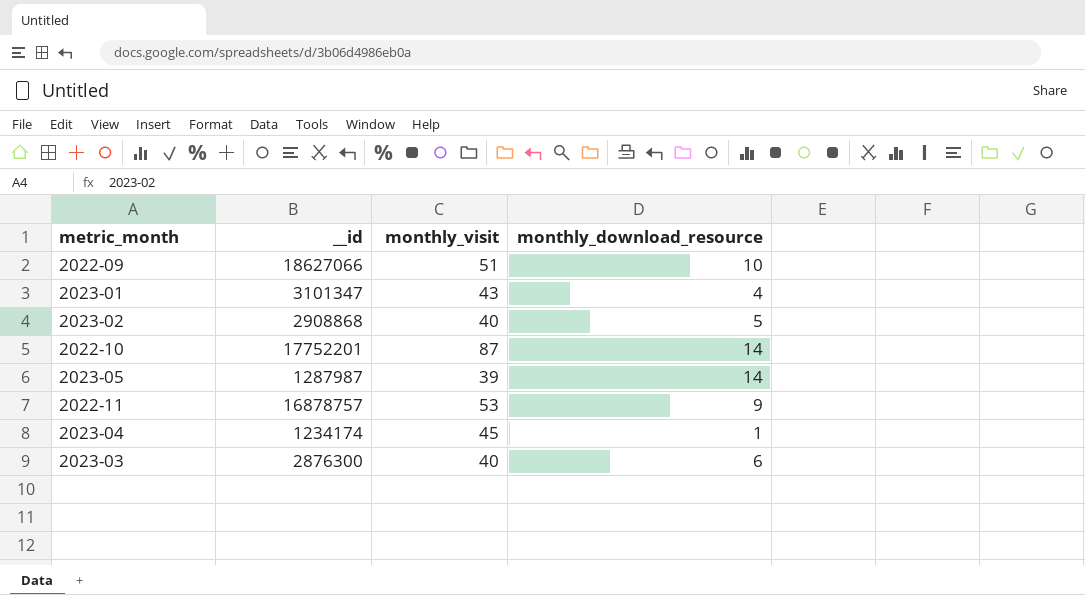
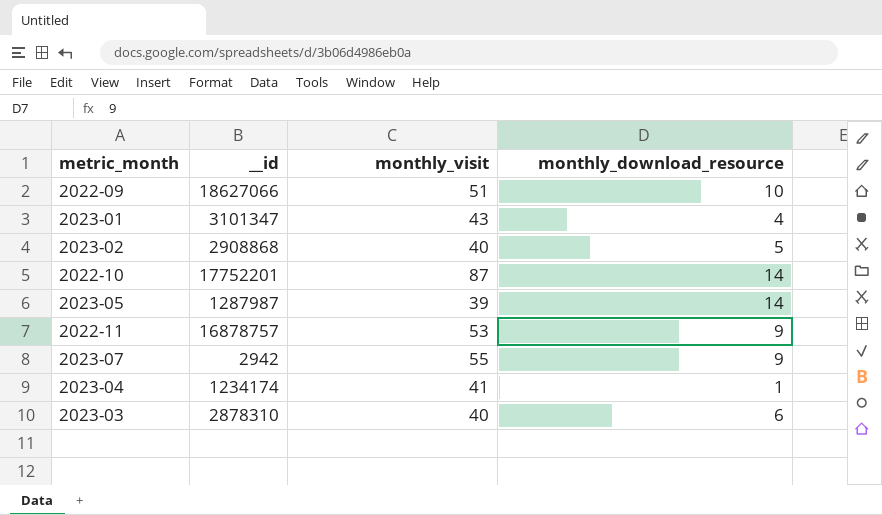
row 2023-07: none -> 2942 | 55 | 9
2023-04 | monthly_visit: 45 -> 41
2023-03 | __id: 2876300 -> 2878310

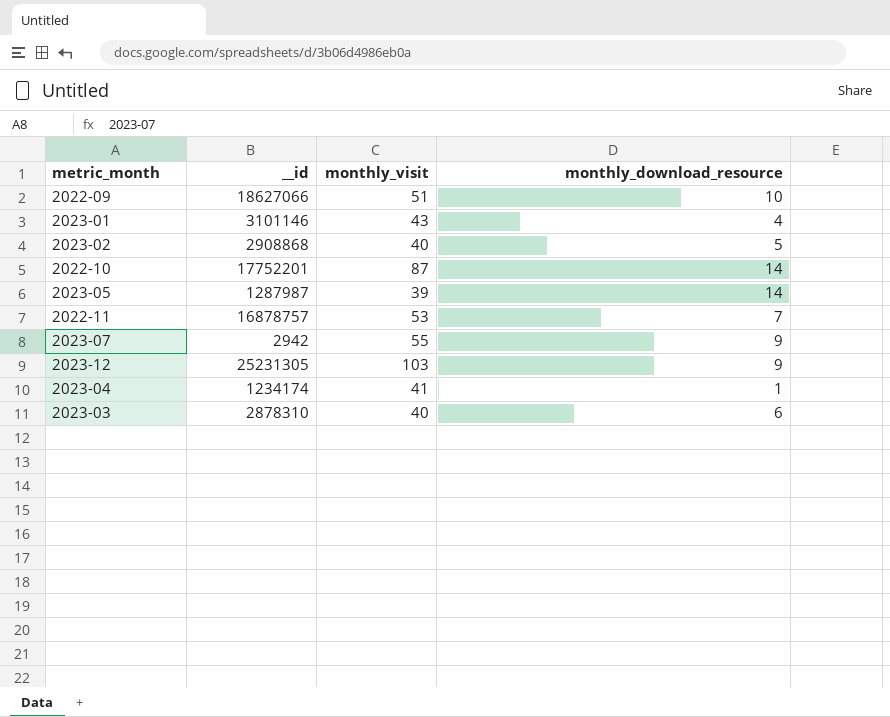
2023-01 | __id: 3101347 -> 3101146
2022-11 | monthly_download_resource: 9 -> 7
row 2023-12: none -> 25231305 | 103 | 9

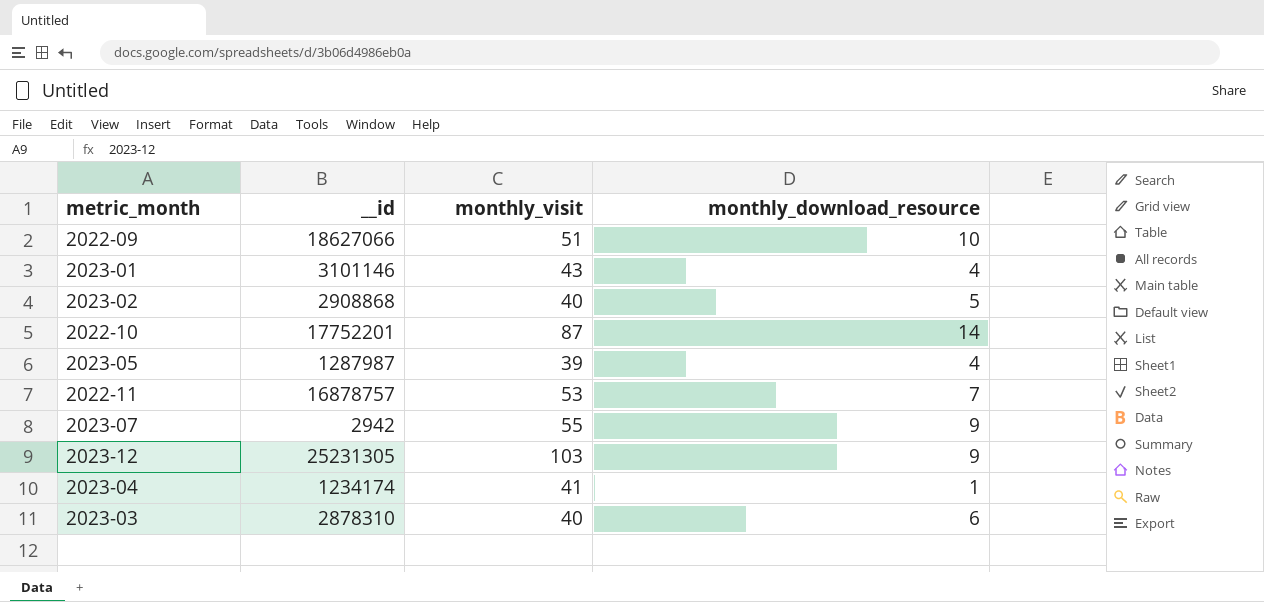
2023-05 | monthly_download_resource: 14 -> 4

